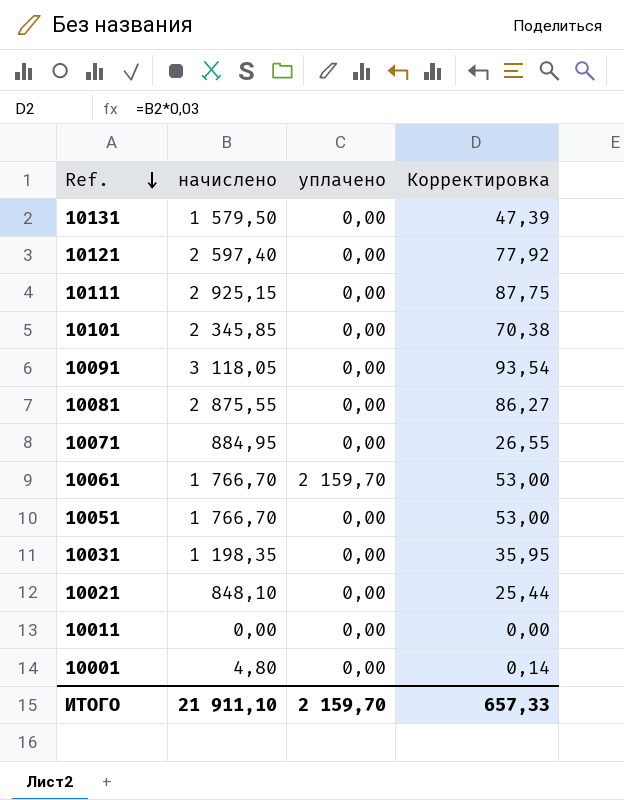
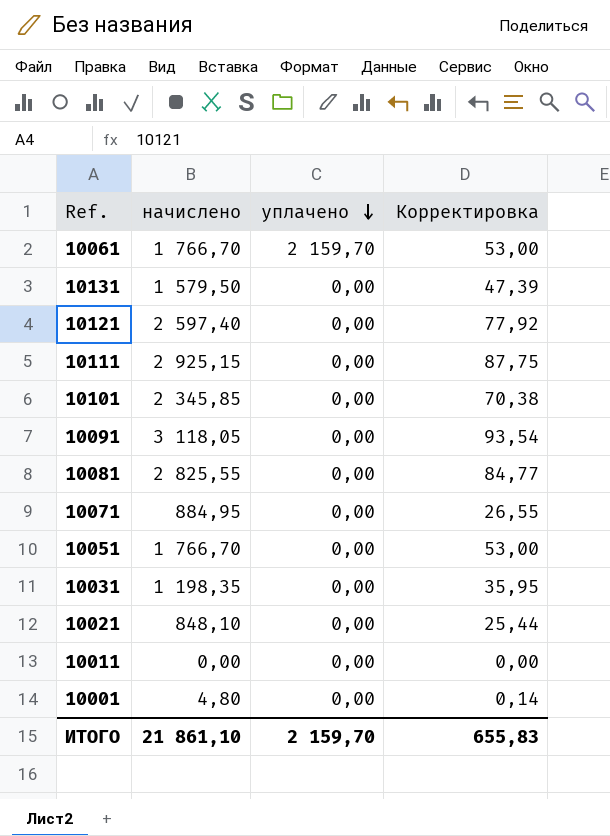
row order: Ref. descending -> уплачено descending
10081 | начислено: 2 875,55 -> 2 825,55
10081 | Корректировка: 86,27 -> 84,77
ИТОГО | начислено: 21 911,10 -> 21 861,10
ИТОГО | Корректировка: 657,33 -> 655,83

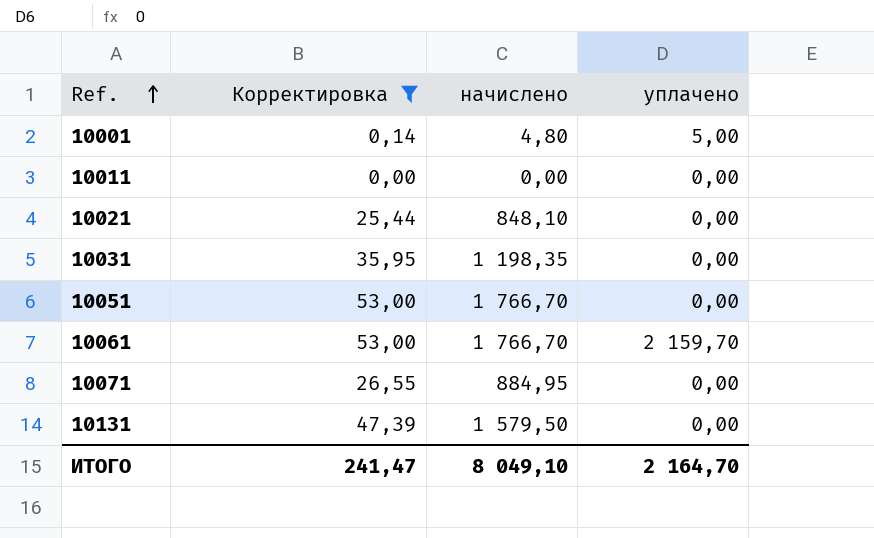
filter: none -> Корректировка <= 53,00
row order: уплачено descending -> Ref. ascending
column Корректировка | position: 4 -> 2
10001 | уплачено: 0,00 -> 5,00
ИТОГО | Корректировка: 655,83 -> 241,47
ИТОГО | начислено: 21 861,10 -> 8 049,10
ИТОГО | уплачено: 2 159,70 -> 2 164,70

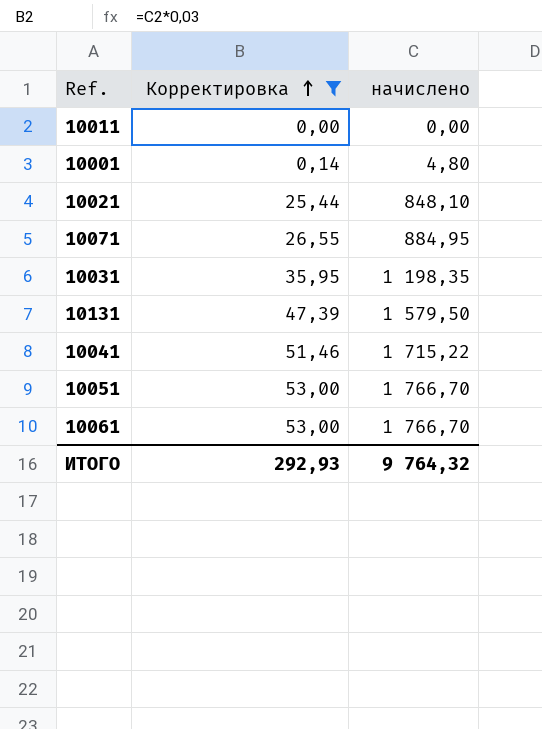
row order: Ref. ascending -> Корректировка ascending
column уплачено | position: 4 -> none
row 10041: none -> 51,46 | 1 715,22
ИТОГО | Корректировка: 241,47 -> 292,93
ИТОГО | начислено: 8 049,10 -> 9 764,32

